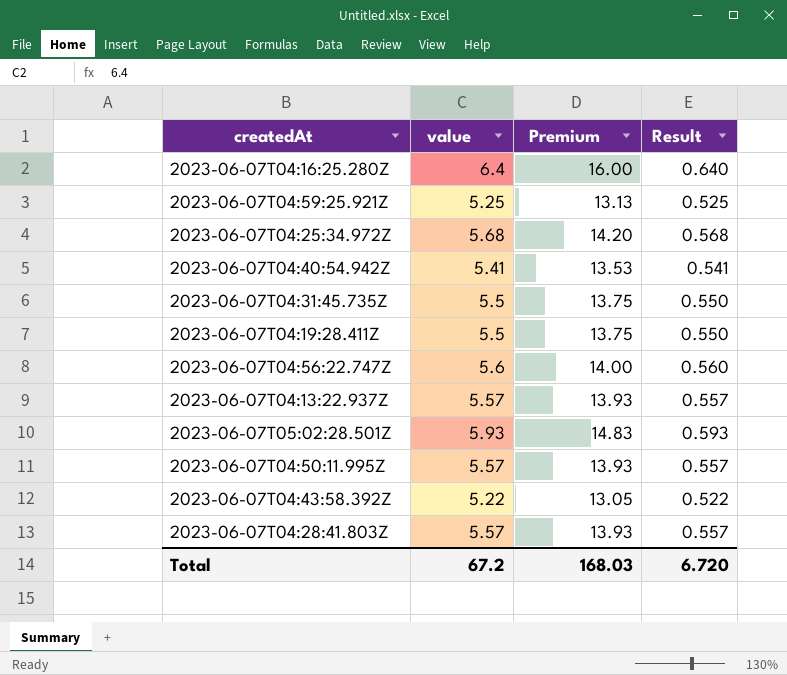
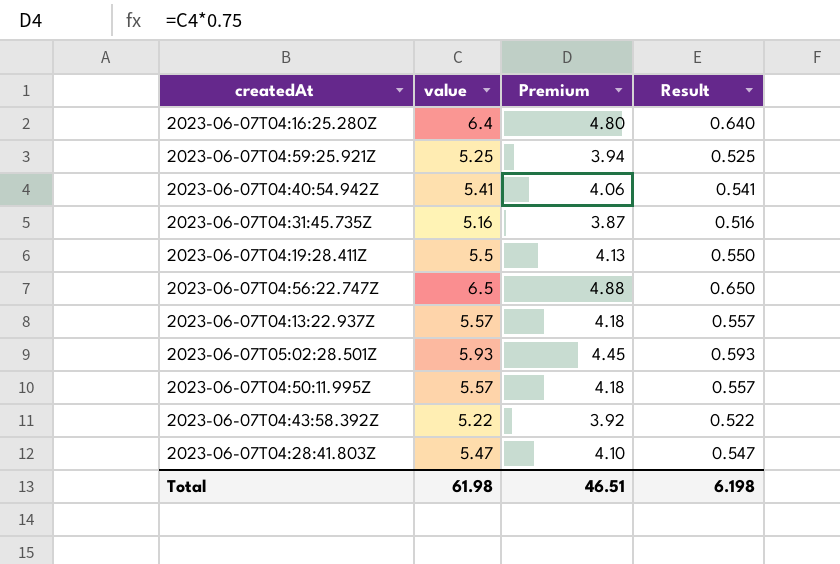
column Premium | formula: [value] * 2.5 -> [value] * 0.75
row 2023-06-07T04:25:34.972Z: 5.68 | 14.20 | 0.568 -> none
2023-06-07T04:31:45.735Z | value: 5.5 -> 5.16
2023-06-07T04:31:45.735Z | Result: 0.550 -> 0.516
2023-06-07T04:56:22.747Z | value: 5.6 -> 6.5
2023-06-07T04:56:22.747Z | Result: 0.560 -> 0.650
2023-06-07T04:28:41.803Z | value: 5.57 -> 5.47
2023-06-07T04:28:41.803Z | Result: 0.557 -> 0.547
Total | value: 67.2 -> 61.98
Total | Premium: 168.03 -> 46.51
Total | Result: 6.720 -> 6.198

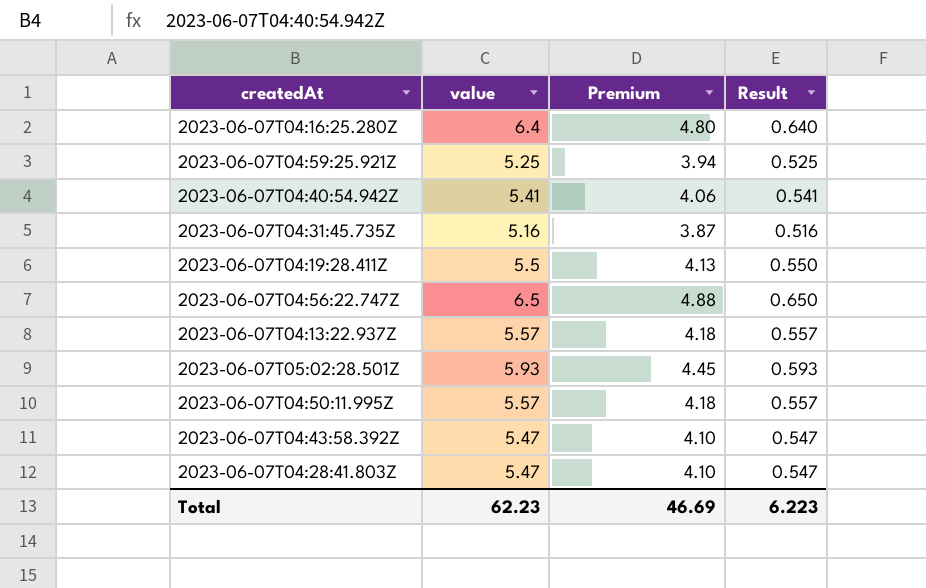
2023-06-07T04:43:58.392Z | value: 5.22 -> 5.47
2023-06-07T04:43:58.392Z | Premium: 3.92 -> 4.10
2023-06-07T04:43:58.392Z | Result: 0.522 -> 0.547
Total | value: 61.98 -> 62.23
Total | Premium: 46.51 -> 46.69
Total | Result: 6.198 -> 6.223

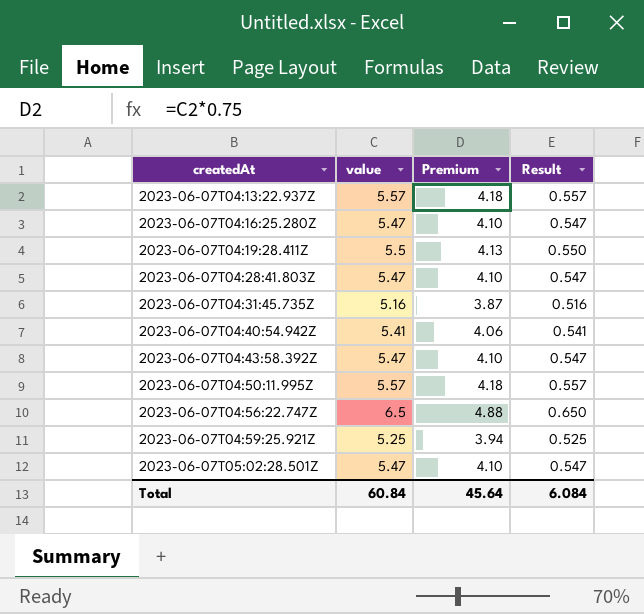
row order: none -> createdAt ascending
2023-06-07T04:16:25.280Z | value: 6.4 -> 5.47
2023-06-07T04:16:25.280Z | Premium: 4.80 -> 4.10
2023-06-07T04:16:25.280Z | Result: 0.640 -> 0.547
2023-06-07T05:02:28.501Z | value: 5.93 -> 5.47
2023-06-07T05:02:28.501Z | Premium: 4.45 -> 4.10
2023-06-07T05:02:28.501Z | Result: 0.593 -> 0.547
Total | value: 62.23 -> 60.84
Total | Premium: 46.69 -> 45.64
Total | Result: 6.223 -> 6.084

